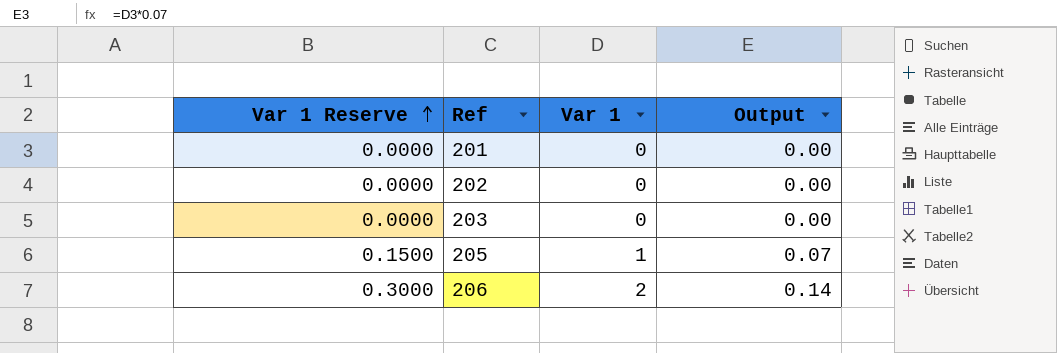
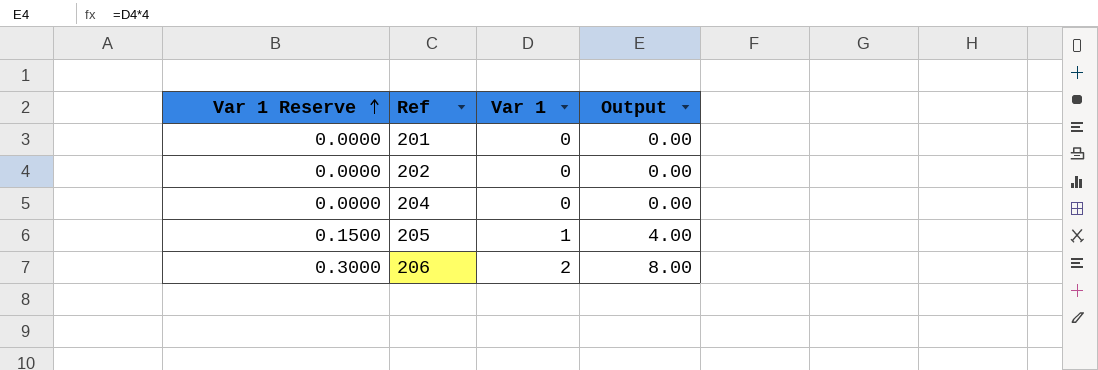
column Output | formula: [Var 1] * 0.07 -> [Var 1] * 4
row 203: 0.0000 | 0 | 0.00 -> none
row 204: none -> 0.0000 | 0 | 0.00

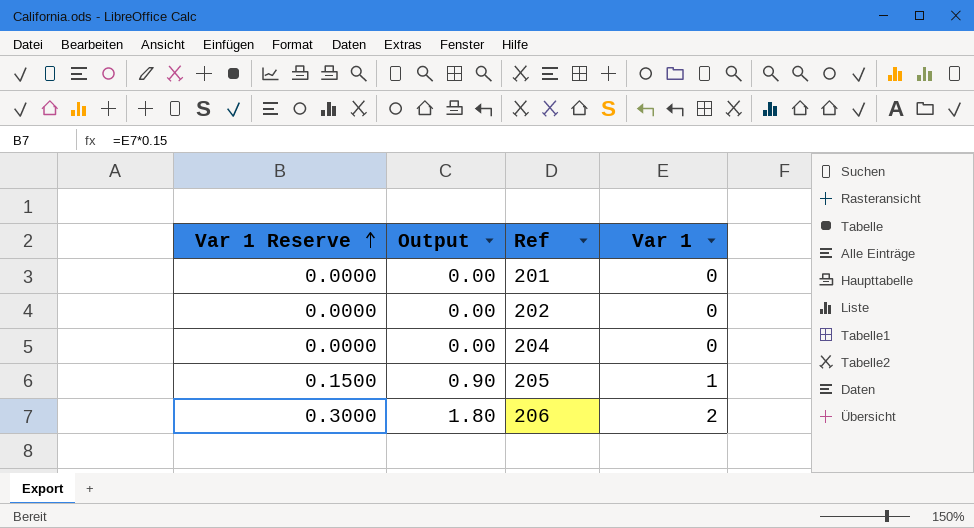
column Output | formula: [Var 1] * 4 -> [Var 1] * 0.9
column Output | position: 4 -> 2

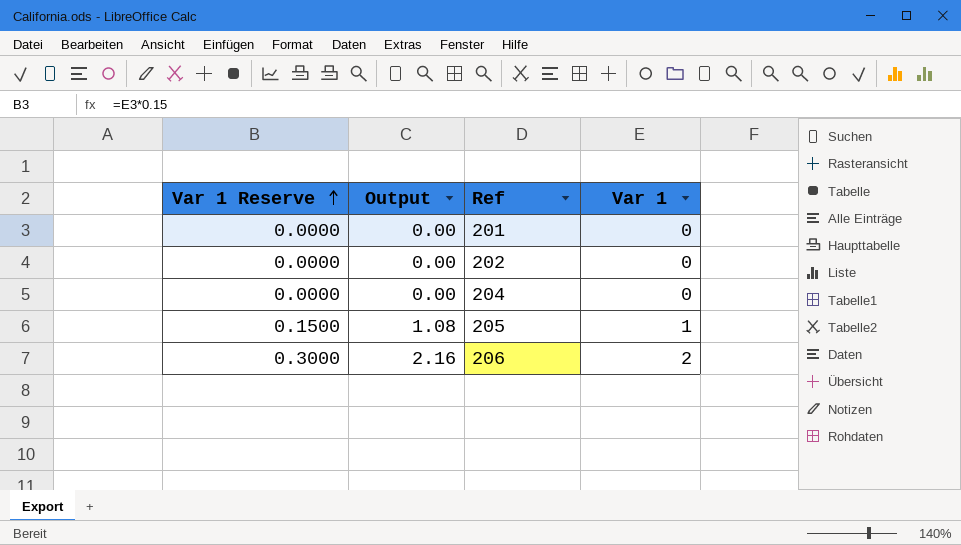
column Output | formula: [Var 1] * 0.9 -> [Var 1] * 1.08

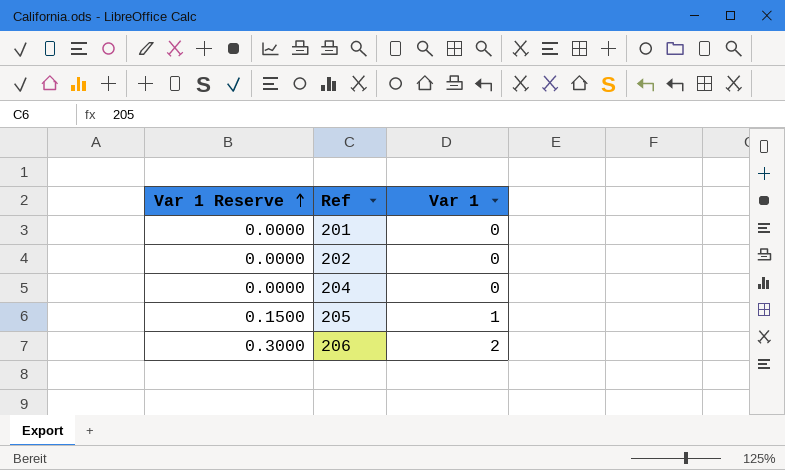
column Output | formula: [Var 1] * 1.08 -> none

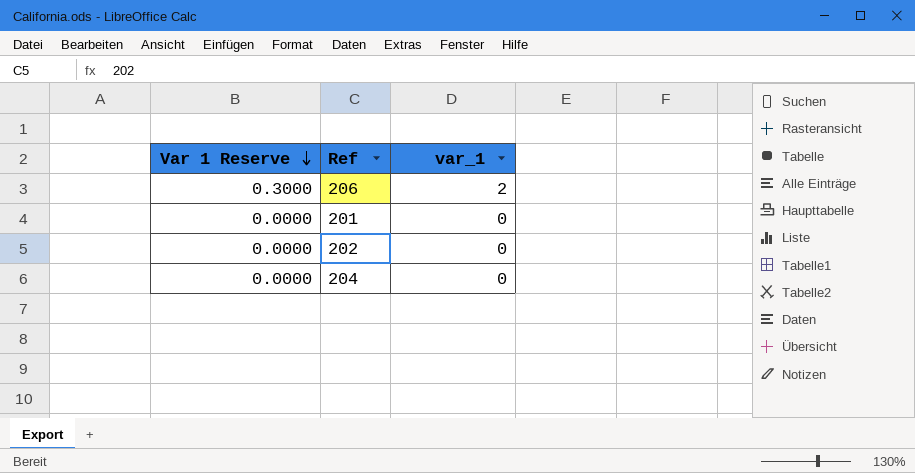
row order: Var 1 Reserve ascending -> Var 1 Reserve descending
column name: Var 1 -> var_1
row 205: 0.1500 | 1 -> none

